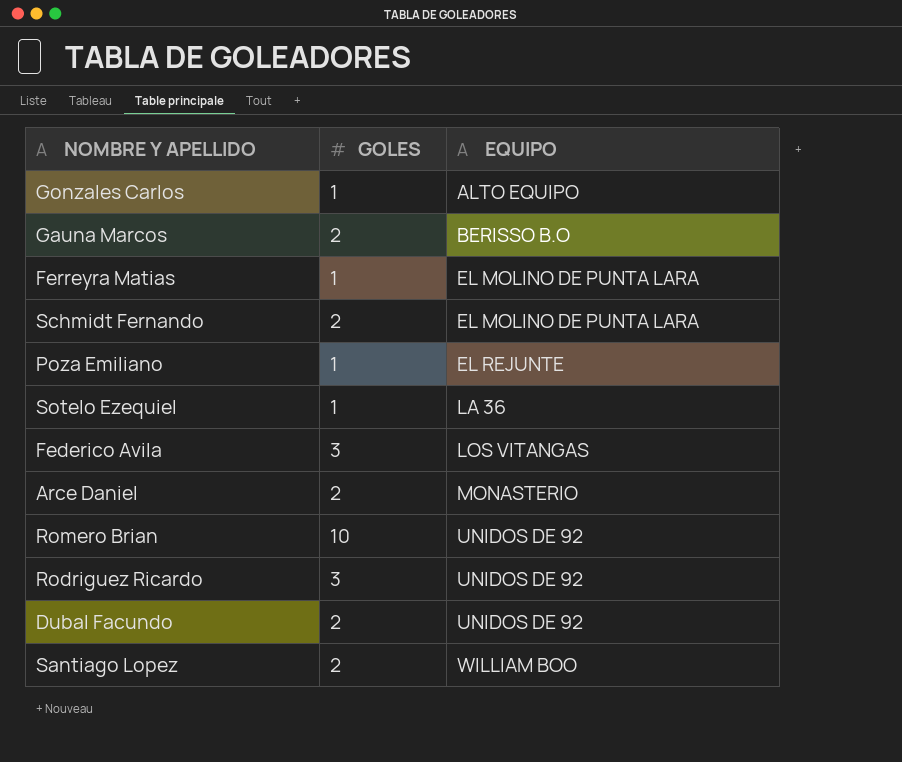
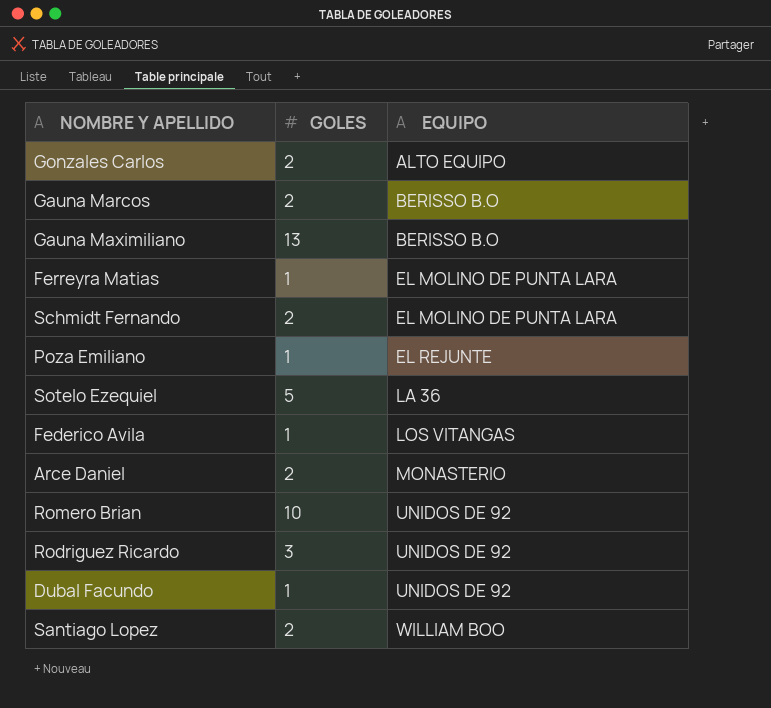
Gonzales Carlos | GOLES: 1 -> 2
row Gauna Maximiliano: none -> 13 | BERISSO B.O
Sotelo Ezequiel | GOLES: 1 -> 5
Federico Avila | GOLES: 3 -> 1
Dubal Facundo | GOLES: 2 -> 1

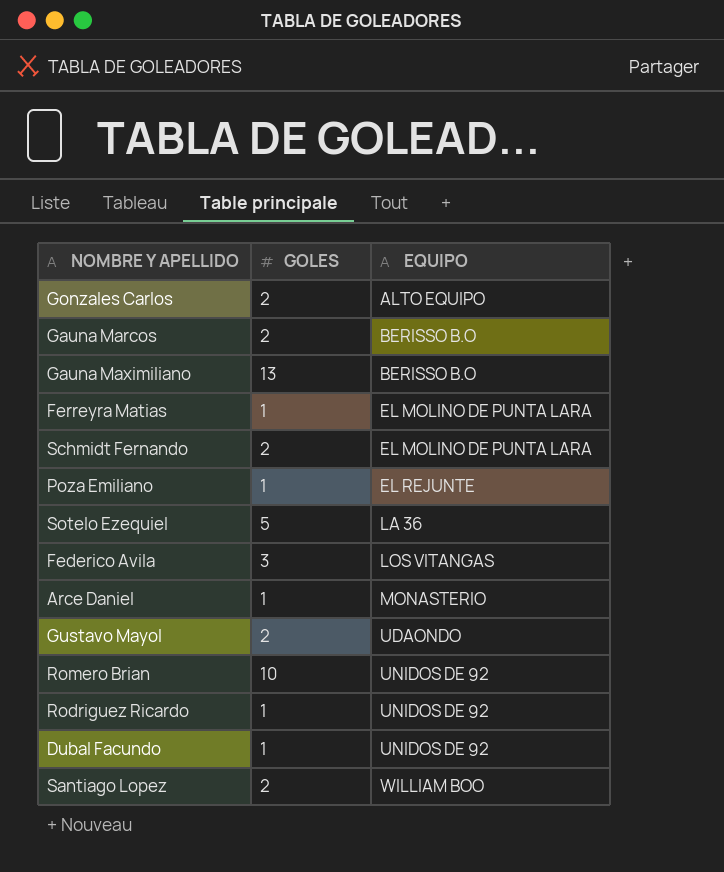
Federico Avila | GOLES: 1 -> 3
Arce Daniel | GOLES: 2 -> 1
row Gustavo Mayol: none -> 2 | UDAONDO
Rodriguez Ricardo | GOLES: 3 -> 1

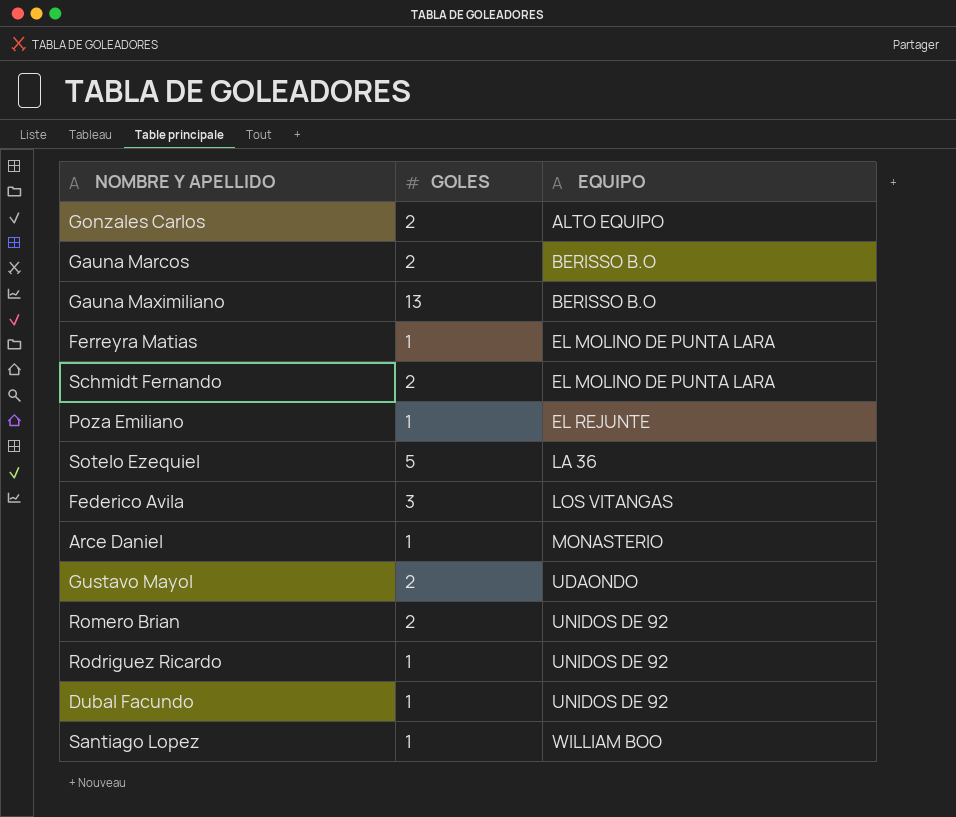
Romero Brian | GOLES: 10 -> 2
Santiago Lopez | GOLES: 2 -> 1

